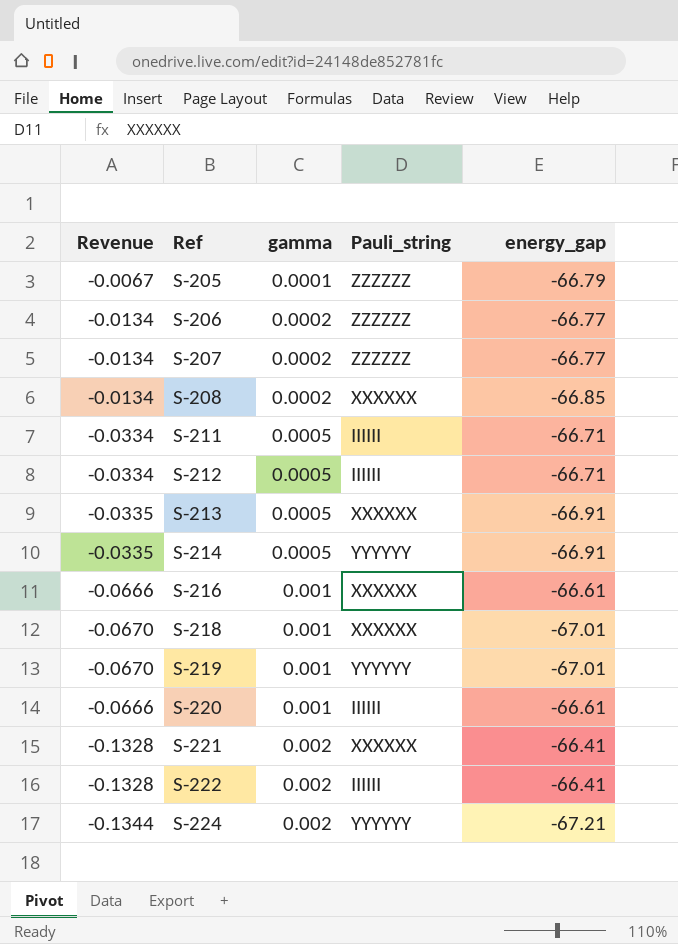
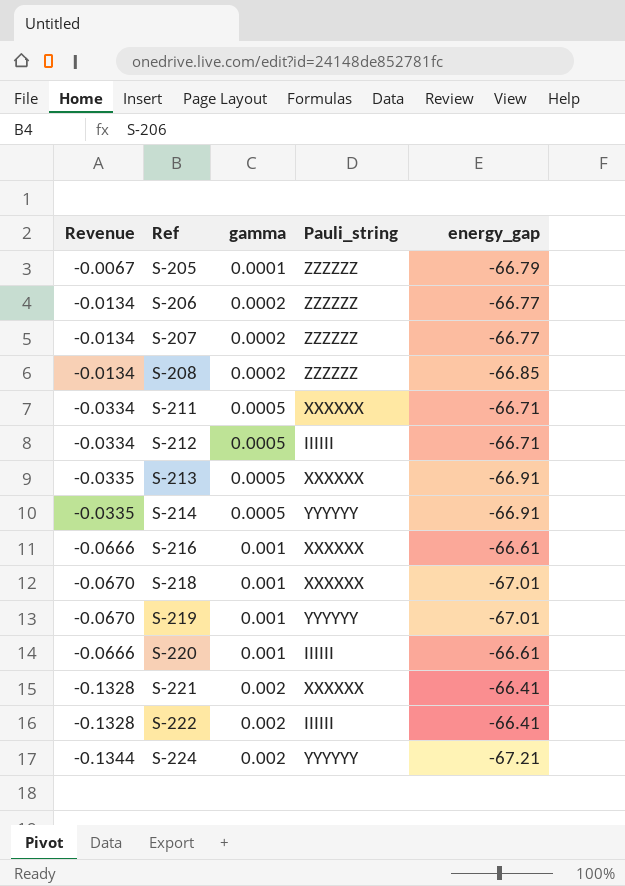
S-208 | Pauli_string: XXXXXX -> ZZZZZZ
S-211 | Pauli_string: IIIIII -> XXXXXX

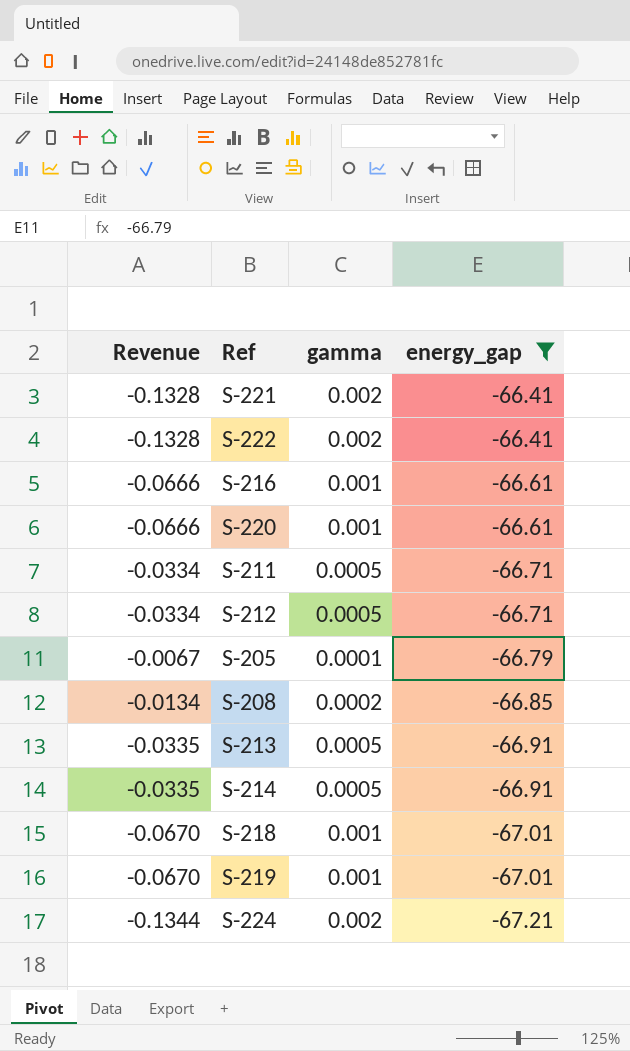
filter: none -> energy_gap != -66.77
row order: Ref ascending -> energy_gap descending
column Pauli_string | position: 4 -> none

